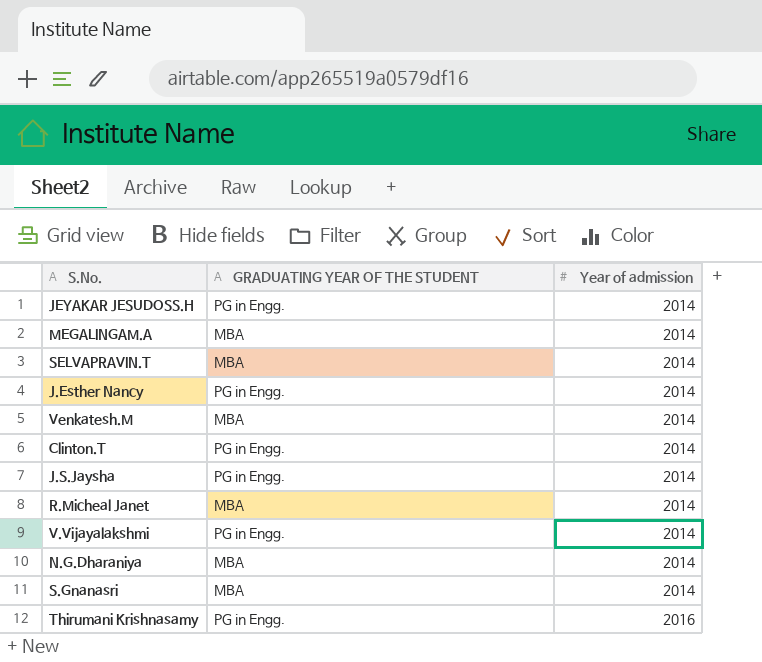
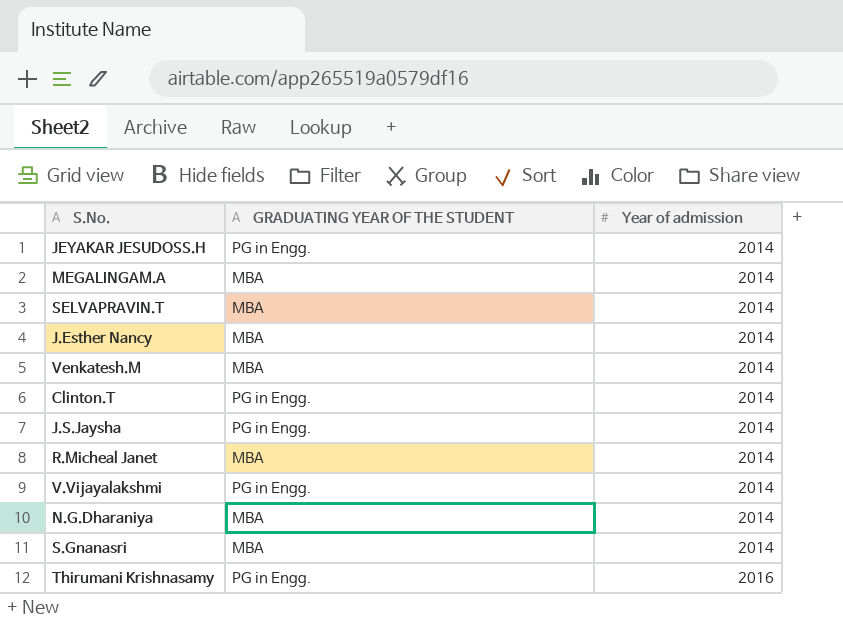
J.Esther Nancy | GRADUATING YEAR OF THE STUDENT: PG in Engg. -> MBA

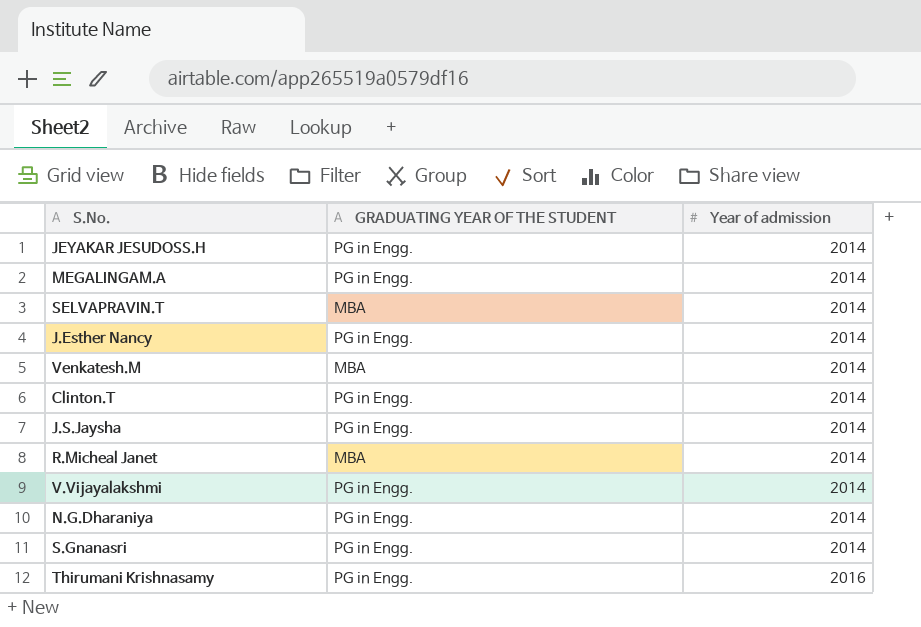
MEGALINGAM.A | GRADUATING YEAR OF THE STUDENT: MBA -> PG in Engg.
J.Esther Nancy | GRADUATING YEAR OF THE STUDENT: MBA -> PG in Engg.
N.G.Dharaniya | GRADUATING YEAR OF THE STUDENT: MBA -> PG in Engg.
S.Gnanasri | GRADUATING YEAR OF THE STUDENT: MBA -> PG in Engg.

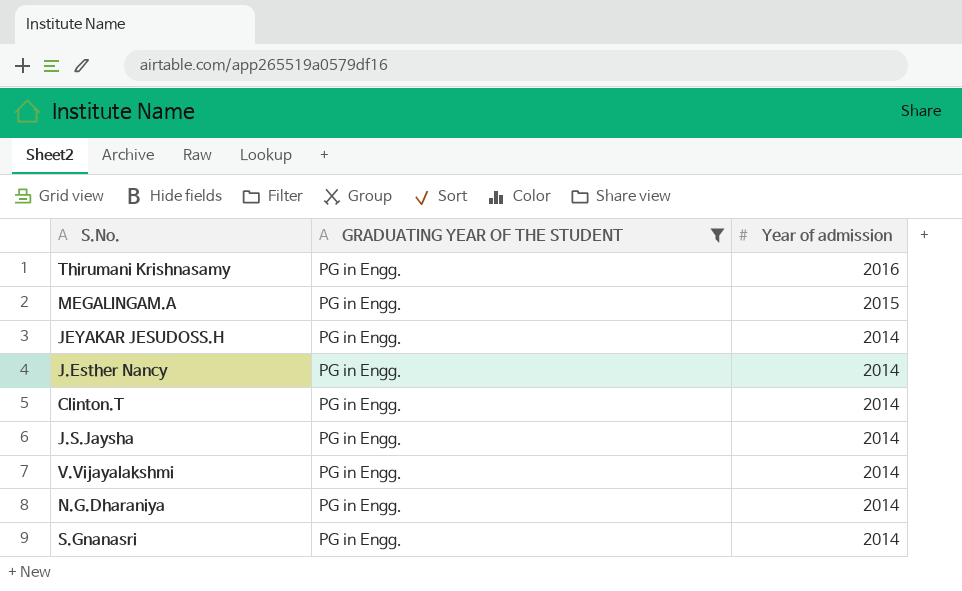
filter: none -> GRADUATING YEAR OF THE STUDENT = PG in Engg.
row order: Year of admission ascending -> Year of admission descending
MEGALINGAM.A | Year of admission: 2014 -> 2015

